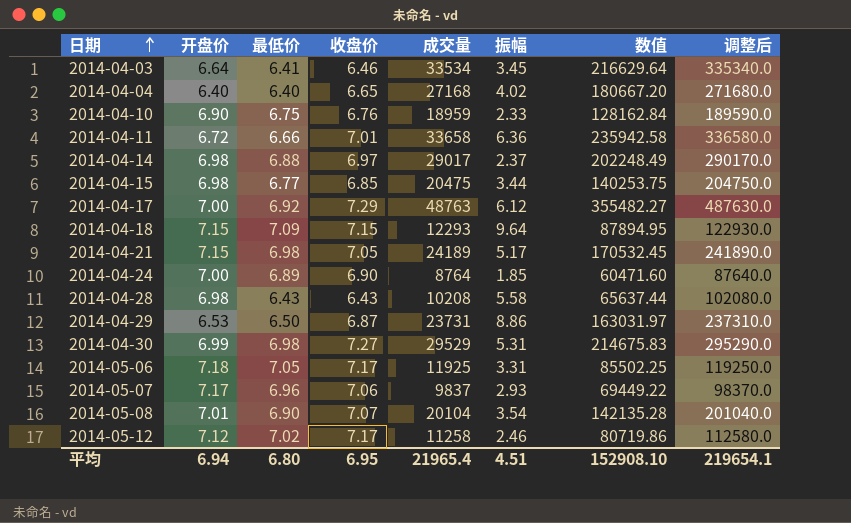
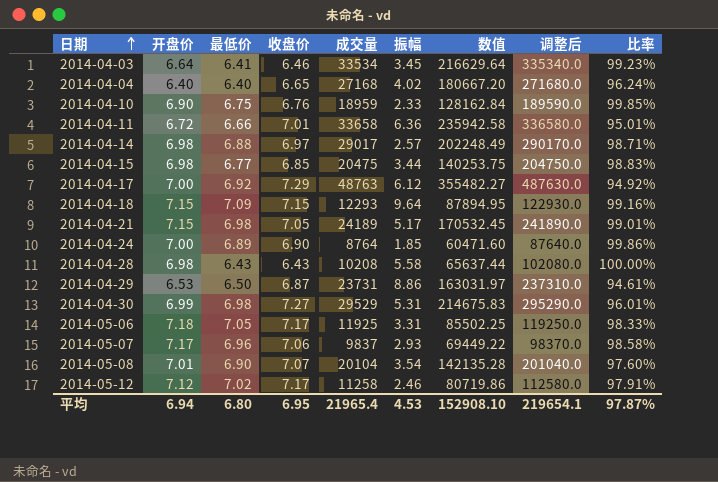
column 比率 | formula: none -> [最低价] / [收盘价]
2014-04-14 | 振幅: 2.37 -> 2.57
平均 | 振幅: 4.51 -> 4.53

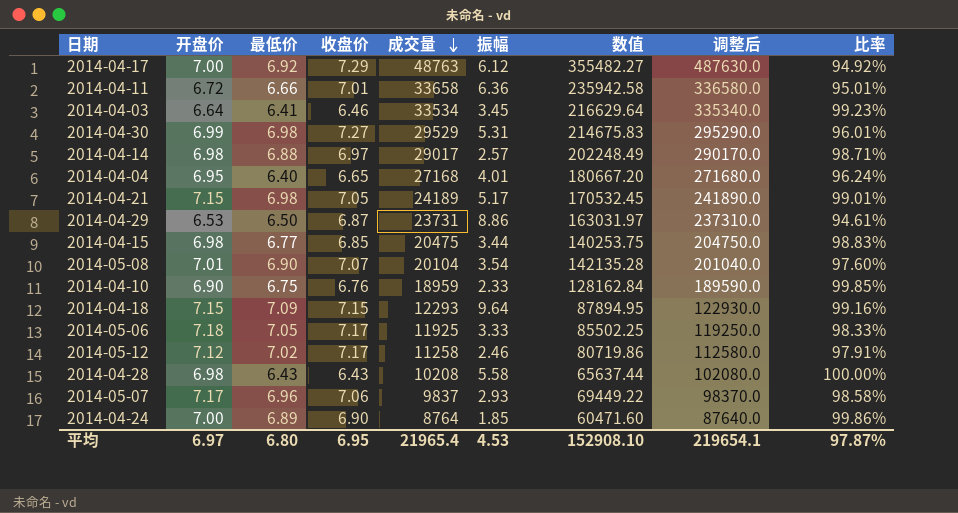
row order: 日期 ascending -> 成交量 descending
2014-04-04 | 开盘价: 6.40 -> 6.95
2014-04-04 | 振幅: 4.02 -> 4.01
2014-05-06 | 振幅: 3.31 -> 3.33
平均 | 开盘价: 6.94 -> 6.97

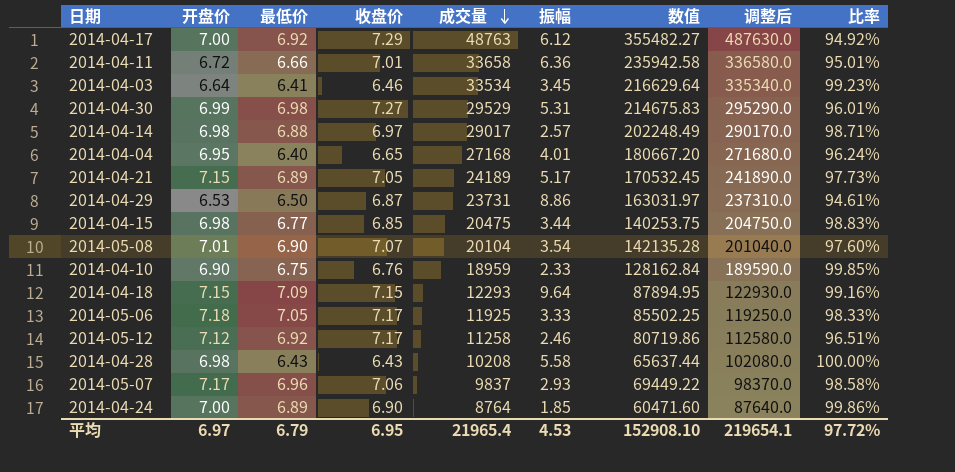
2014-04-21 | 最低价: 6.98 -> 6.89
2014-04-21 | 比率: 99.01% -> 97.73%
2014-05-12 | 最低价: 7.02 -> 6.92
2014-05-12 | 比率: 97.91% -> 96.51%
平均 | 最低价: 6.80 -> 6.79
平均 | 比率: 97.87% -> 97.72%

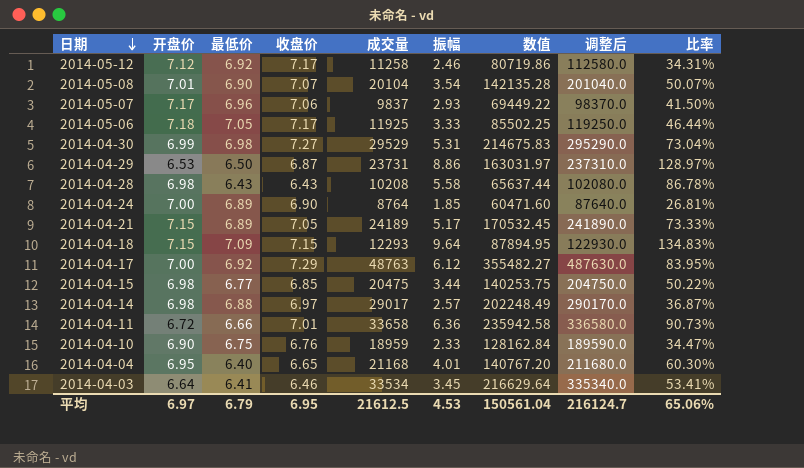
row order: 成交量 descending -> 日期 descending
column 比率 | formula: [最低价] / [收盘价] -> [振幅] / [收盘价]
2014-04-04 | 成交量: 27168 -> 21168
2014-04-04 | 数值: 180667.20 -> 140767.20
2014-04-04 | 调整后: 271680.0 -> 211680.0
平均 | 成交量: 21965.4 -> 21612.5
平均 | 数值: 152908.10 -> 150561.04
平均 | 调整后: 219654.1 -> 216124.7
平均 | 比率: 97.72% -> 65.06%

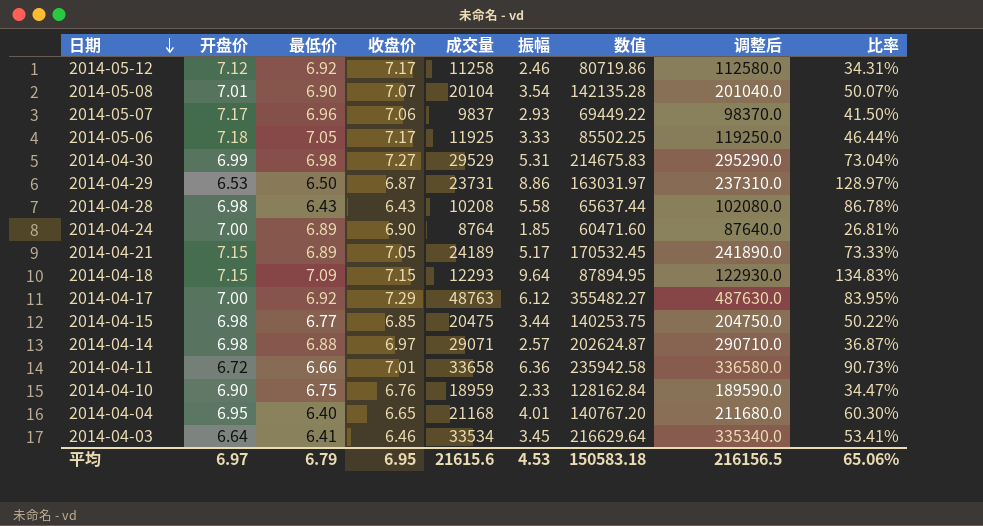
2014-04-14 | 成交量: 29017 -> 29071
2014-04-14 | 数值: 202248.49 -> 202624.87
2014-04-14 | 调整后: 290170.0 -> 290710.0
平均 | 成交量: 21612.5 -> 21615.6
平均 | 数值: 150561.04 -> 150583.18
平均 | 调整后: 216124.7 -> 216156.5

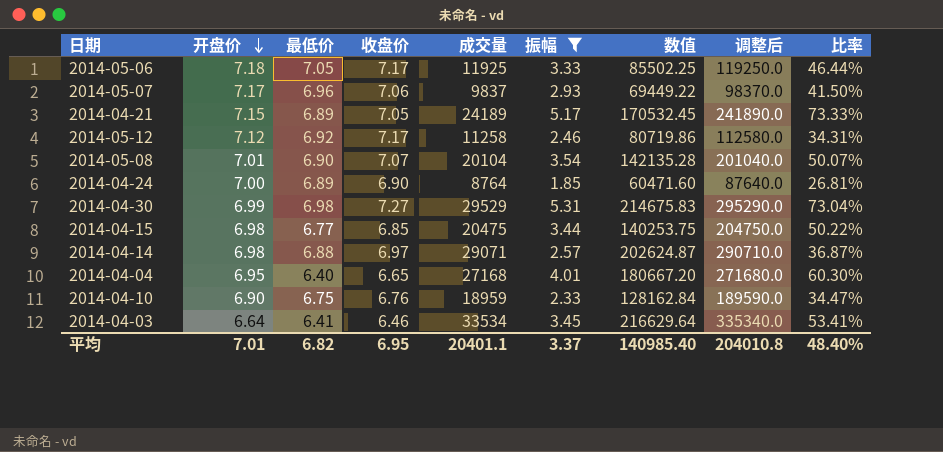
filter: none -> 振幅 <= 5.31
row order: 日期 descending -> 开盘价 descending
2014-04-04 | 成交量: 21168 -> 27168
2014-04-04 | 数值: 140767.20 -> 180667.20
2014-04-04 | 调整后: 211680.0 -> 271680.0
平均 | 开盘价: 6.97 -> 7.01
平均 | 最低价: 6.79 -> 6.82
平均 | 成交量: 21615.6 -> 20401.1
平均 | 振幅: 4.53 -> 3.37
平均 | 数值: 150583.18 -> 140985.40
平均 | 调整后: 216156.5 -> 204010.8
平均 | 比率: 65.06% -> 48.40%

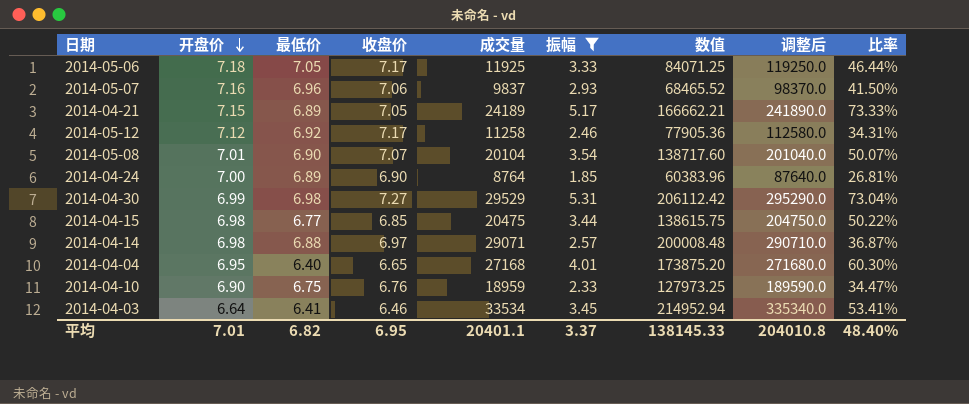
column 数值 | formula: [收盘价] * [成交量] -> [最低价] * [成交量]
2014-05-07 | 开盘价: 7.17 -> 7.16
平均 | 数值: 140985.40 -> 138145.33

